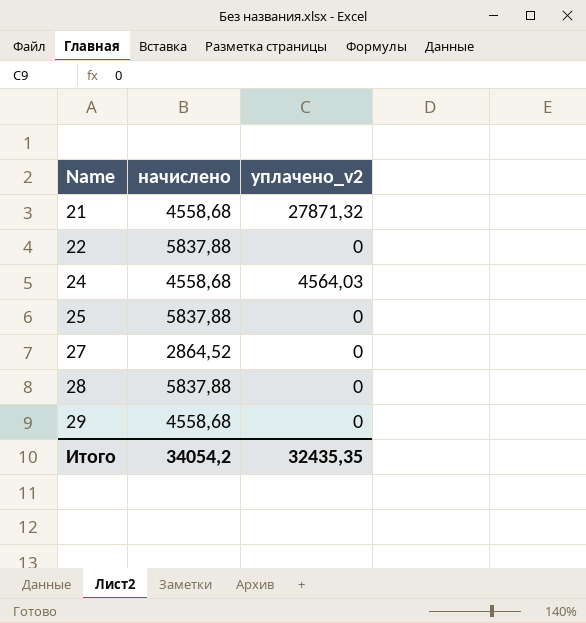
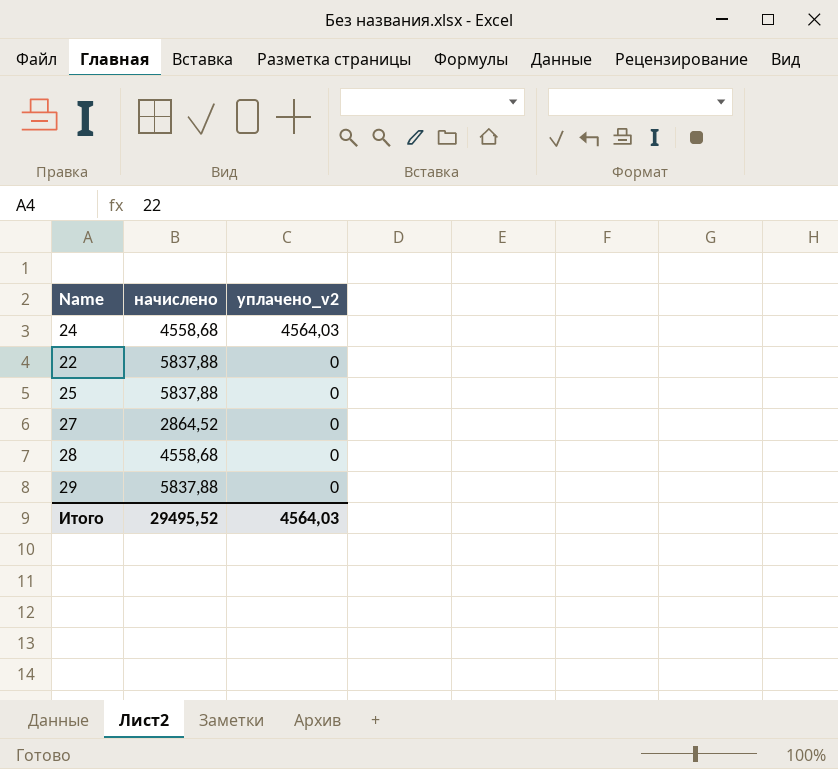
row order: Name ascending -> уплачено_v2 descending
row 21: 4558,68 | 27871,32 -> none
28 | начислено: 5837,88 -> 4558,68
29 | начислено: 4558,68 -> 5837,88
Итого | начислено: 34054,2 -> 29495,52
Итого | уплачено_v2: 32435,35 -> 4564,03

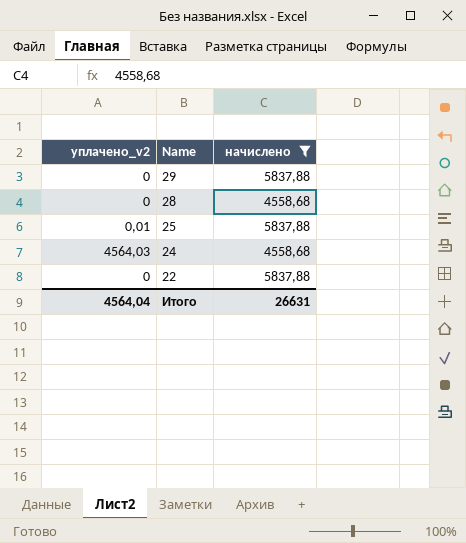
filter: none -> начислено != 2864,52
row order: уплачено_v2 descending -> Name descending
column уплачено_v2 | position: 3 -> 1
25 | уплачено_v2: 0 -> 0,01
Итого | уплачено_v2: 4564,03 -> 4564,04
Итого | начислено: 29495,52 -> 26631

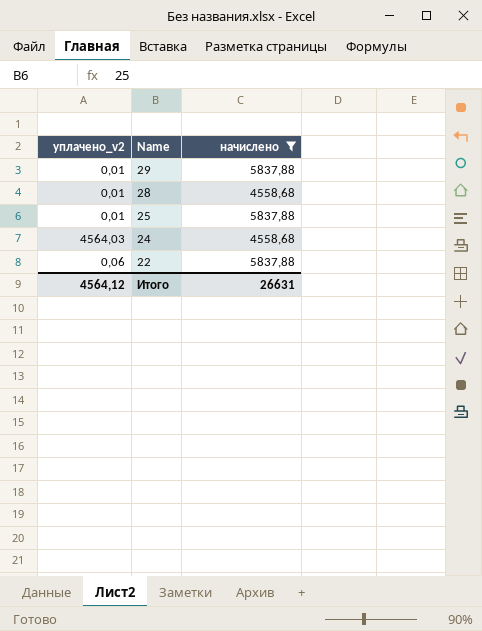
29 | уплачено_v2: 0 -> 0,01
28 | уплачено_v2: 0 -> 0,01
22 | уплачено_v2: 0 -> 0,06
Итого | уплачено_v2: 4564,04 -> 4564,12

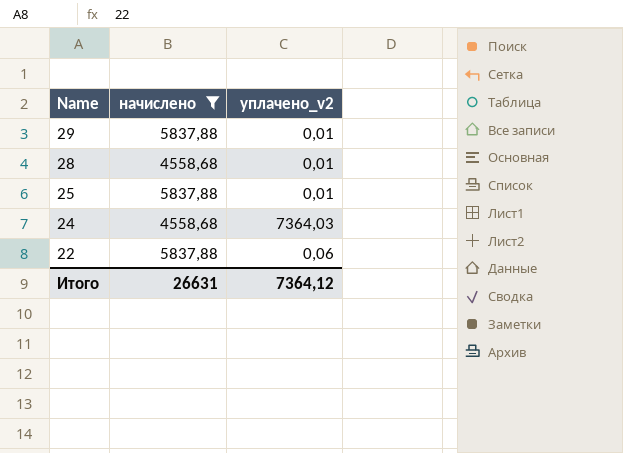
column уплачено_v2 | position: 1 -> 3
24 | уплачено_v2: 4564,03 -> 7364,03
Итого | уплачено_v2: 4564,12 -> 7364,12

